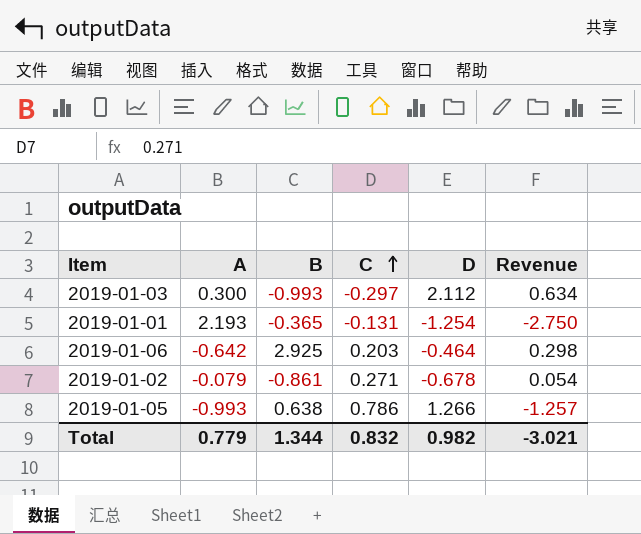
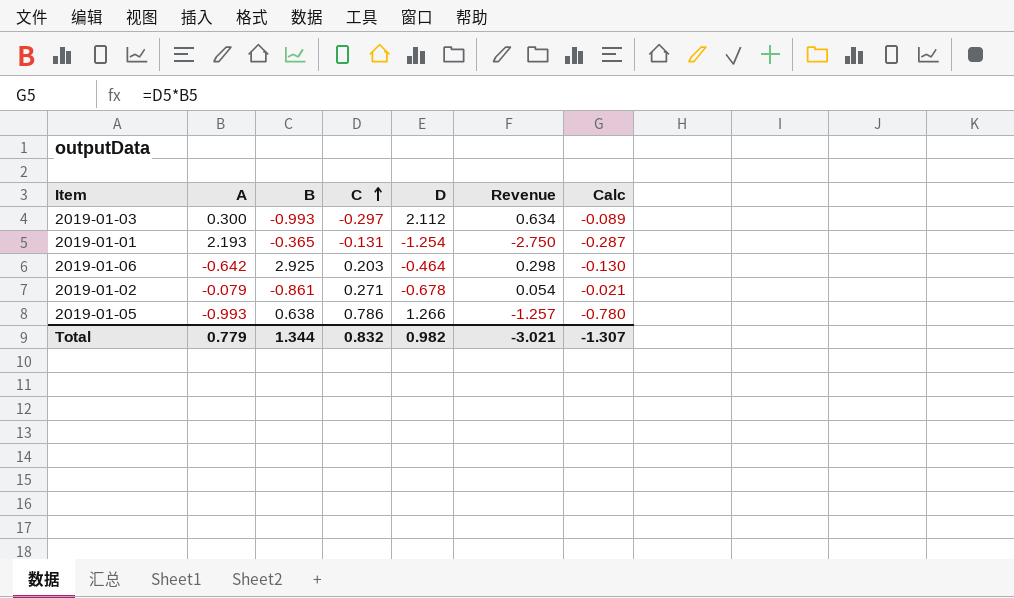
column Calc | formula: none -> [A] * [C]

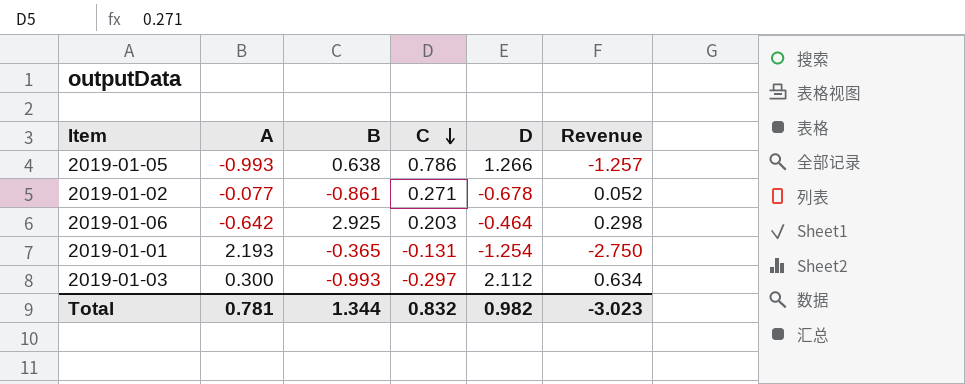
row order: C ascending -> C descending
column Calc | formula: [A] * [C] -> none
2019-01-02 | A: -0.079 -> -0.077
2019-01-02 | Revenue: 0.054 -> 0.052
Total | A: 0.779 -> 0.781
Total | Revenue: -3.021 -> -3.023

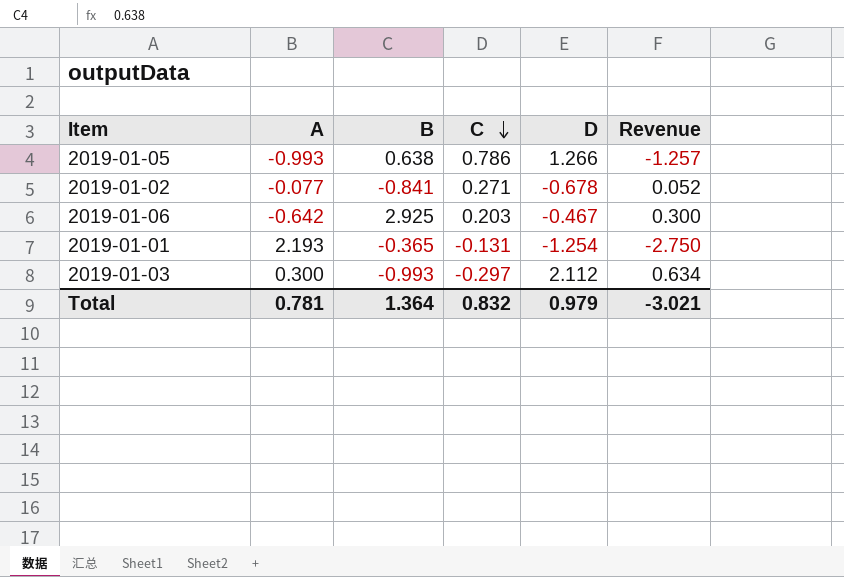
2019-01-02 | B: -0.861 -> -0.841
2019-01-06 | D: -0.464 -> -0.467
2019-01-06 | Revenue: 0.298 -> 0.300
Total | B: 1.344 -> 1.364
Total | D: 0.982 -> 0.979
Total | Revenue: -3.023 -> -3.021

